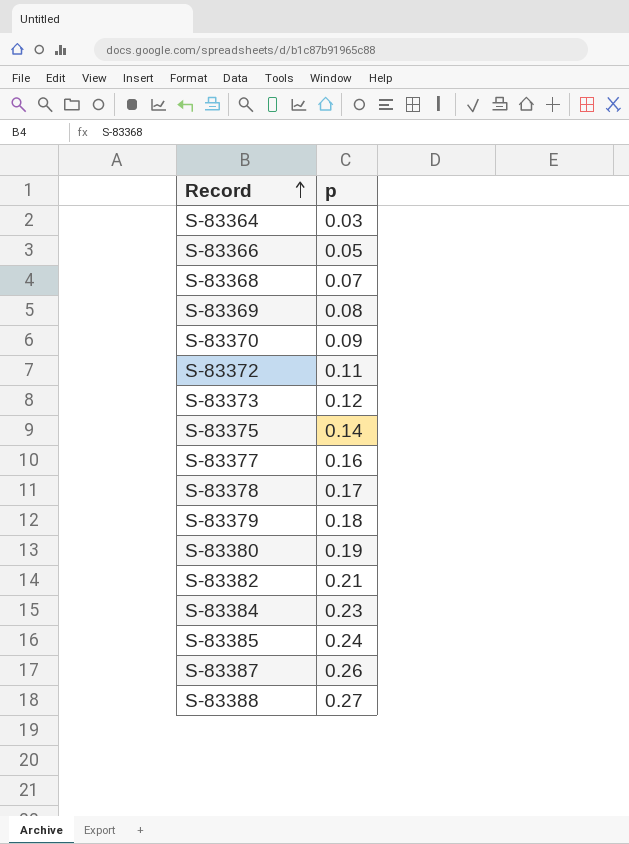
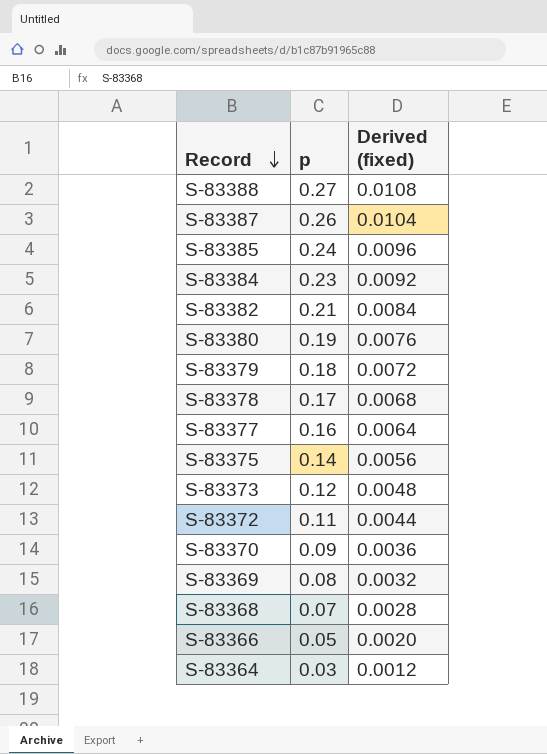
row order: Record ascending -> Record descending
column Derived (fixed) | formula: none -> [p] * 0.04

